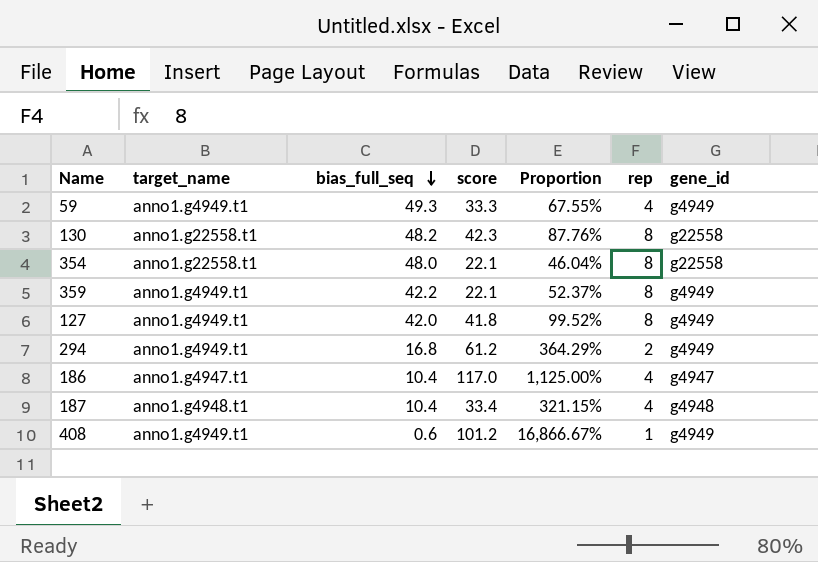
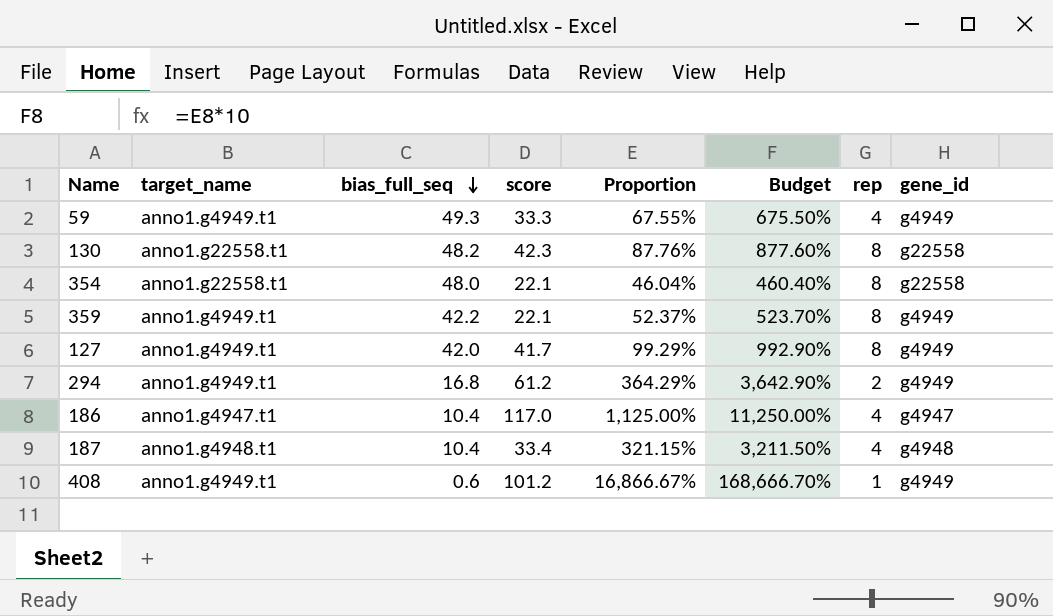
column Budget | formula: none -> [Proportion] * 10
127 | score: 41.8 -> 41.7
127 | Proportion: 99.52% -> 99.29%

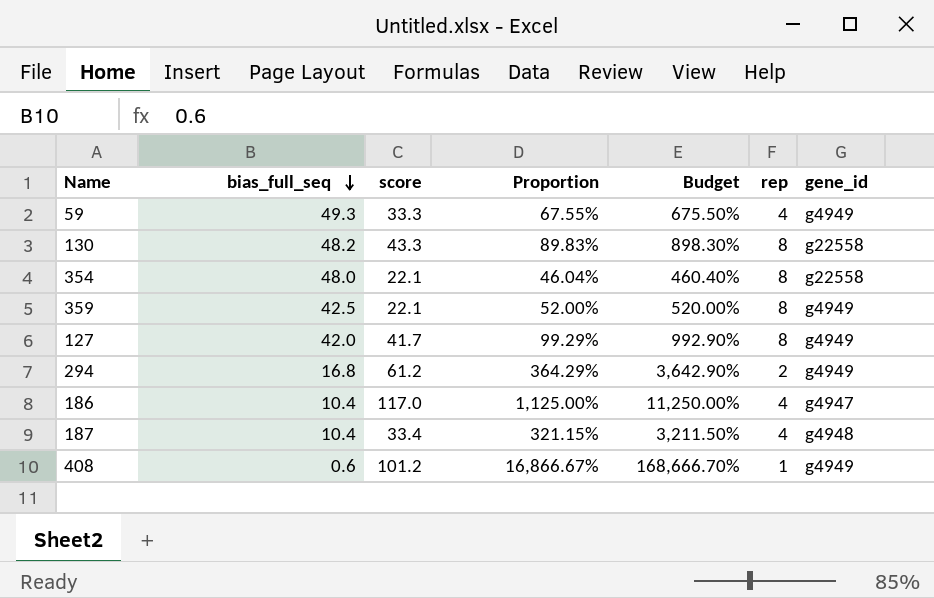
column target_name | position: 2 -> none
130 | score: 42.3 -> 43.3
130 | Proportion: 87.76% -> 89.83%
130 | Budget: 877.60% -> 898.30%
359 | bias_full_seq: 42.2 -> 42.5
359 | Proportion: 52.37% -> 52.00%
359 | Budget: 523.70% -> 520.00%

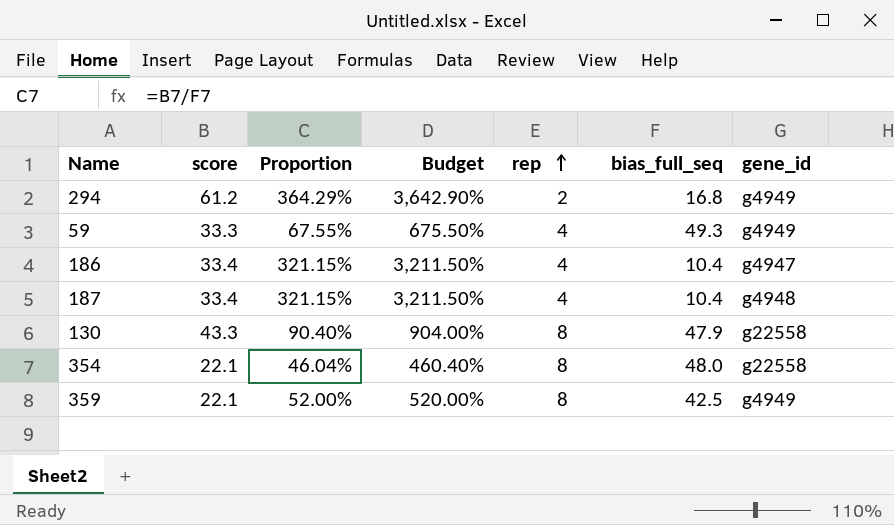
row order: bias_full_seq descending -> rep ascending
column bias_full_seq | position: 2 -> 6
row 127: 42.0 | 41.7 | 99.29% | 992.90% | 8 | g4949 -> none
row 408: 0.6 | 101.2 | 16,866.67% | 168,666.70% | 1 | g4949 -> none
186 | score: 117.0 -> 33.4
186 | Proportion: 1,125.00% -> 321.15%
186 | Budget: 11,250.00% -> 3,211.50%
130 | Proportion: 89.83% -> 90.40%
130 | Budget: 898.30% -> 904.00%
130 | bias_full_seq: 48.2 -> 47.9

